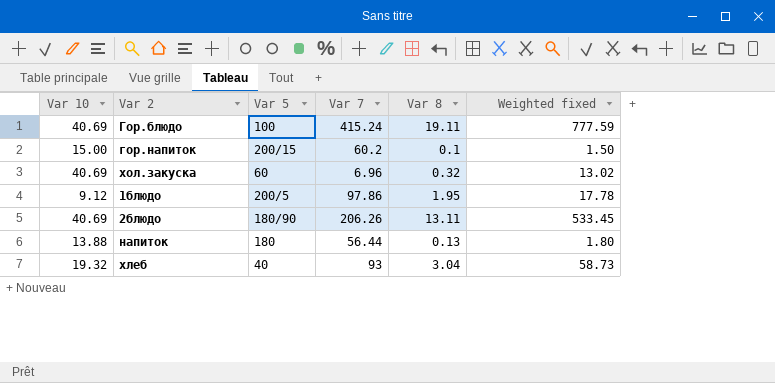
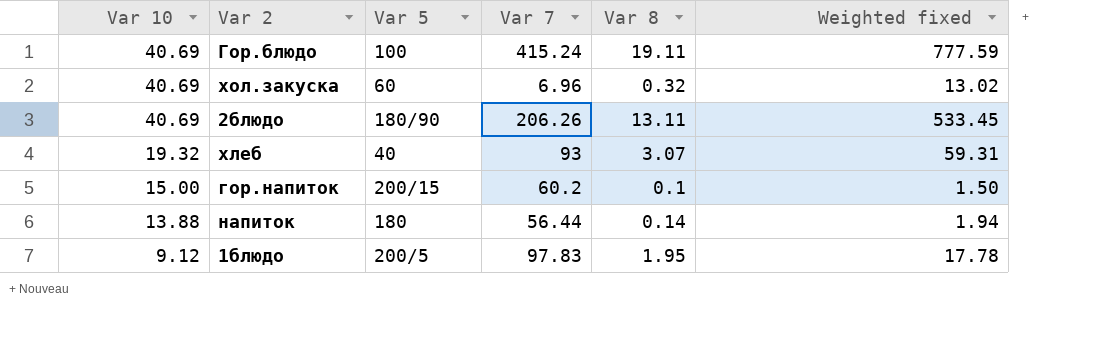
row order: none -> Var 10 descending
хлеб | Var 8: 3.04 -> 3.07
хлеб | Weighted fixed: 58.73 -> 59.31
напиток | Var 8: 0.13 -> 0.14
напиток | Weighted fixed: 1.80 -> 1.94
1блюдо | Var 7: 97.86 -> 97.83

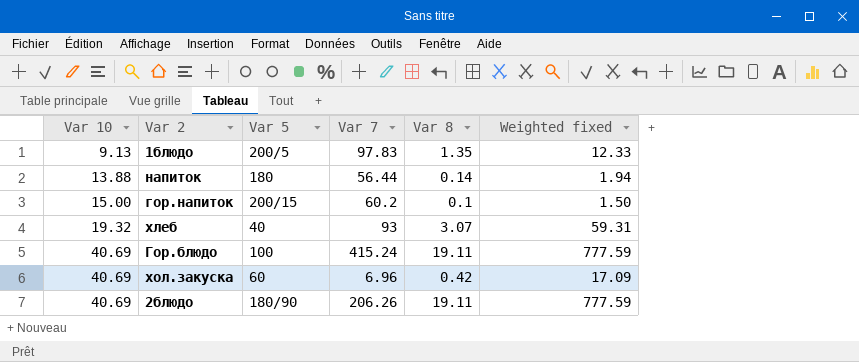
row order: Var 10 descending -> Var 10 ascending
1блюдо | Var 10: 9.12 -> 9.13
1блюдо | Var 8: 1.95 -> 1.35
1блюдо | Weighted fixed: 17.78 -> 12.33
хол.закуска | Var 8: 0.32 -> 0.42
хол.закуска | Weighted fixed: 13.02 -> 17.09
2блюдо | Var 8: 13.11 -> 19.11
2блюдо | Weighted fixed: 533.45 -> 777.59

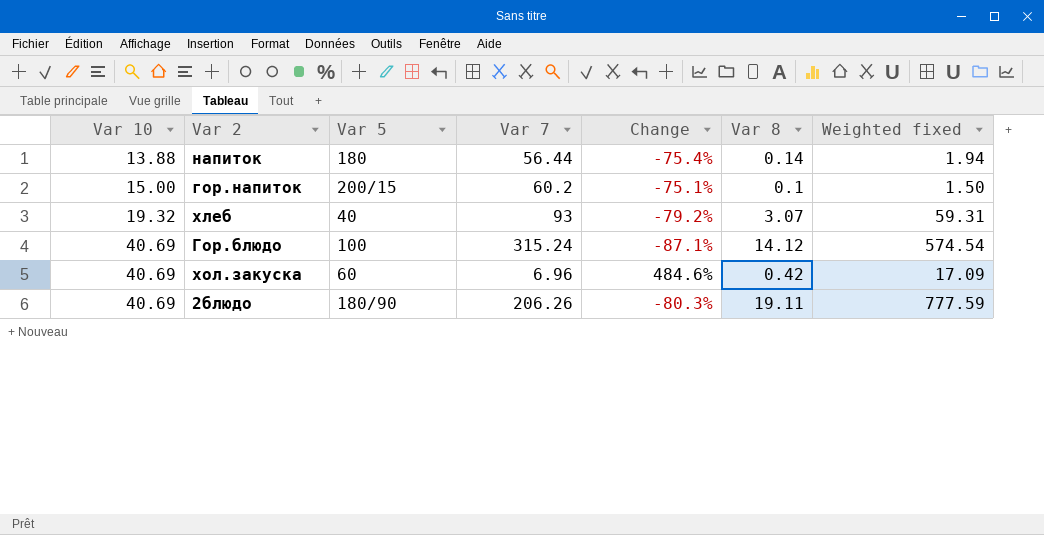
column Change | formula: none -> ([Var 10] - [Var 7]) / [Var 7]
row 1блюдо: 9.13 | 200/5 | 97.83 | 1.35 | 12.33 -> none
Гор.блюдо | Var 7: 415.24 -> 315.24
Гор.блюдо | Var 8: 19.11 -> 14.12
Гор.блюдо | Weighted fixed: 777.59 -> 574.54

